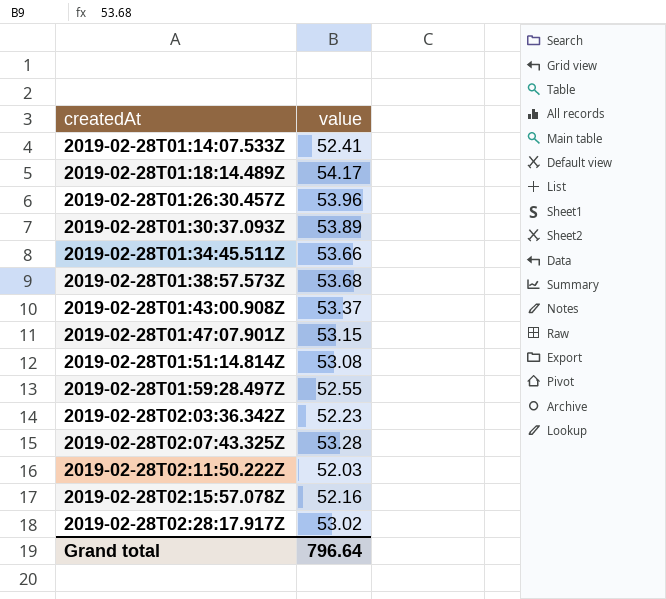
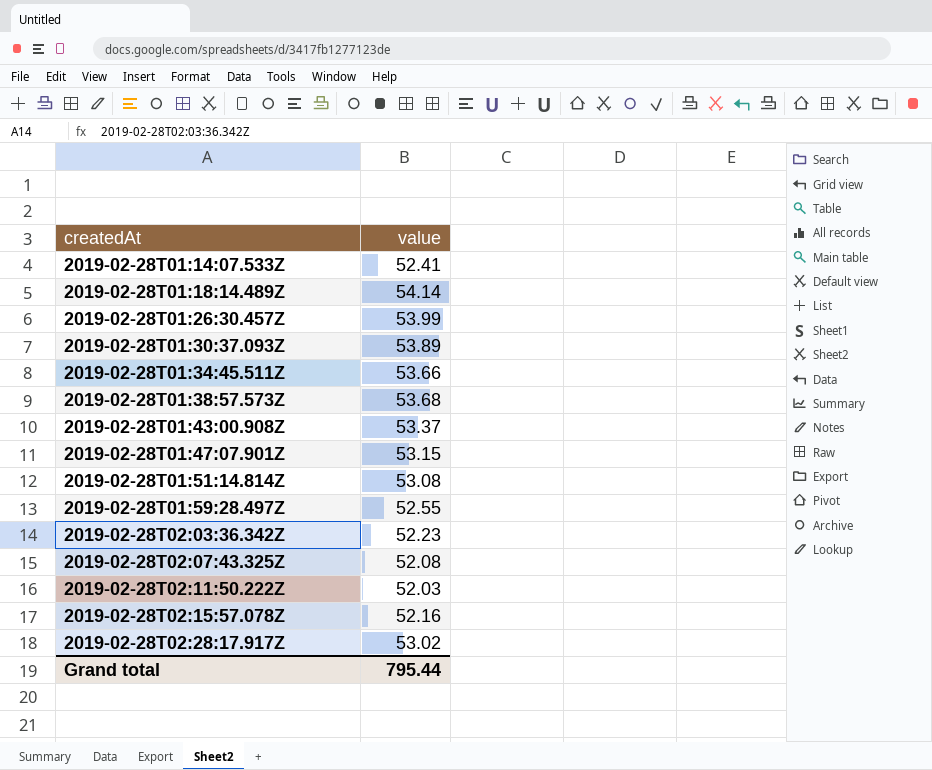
2019-02-28T01:18:14.489Z | value: 54.17 -> 54.14
2019-02-28T01:26:30.457Z | value: 53.96 -> 53.99
2019-02-28T02:07:43.325Z | value: 53.28 -> 52.08
Grand total | value: 796.64 -> 795.44

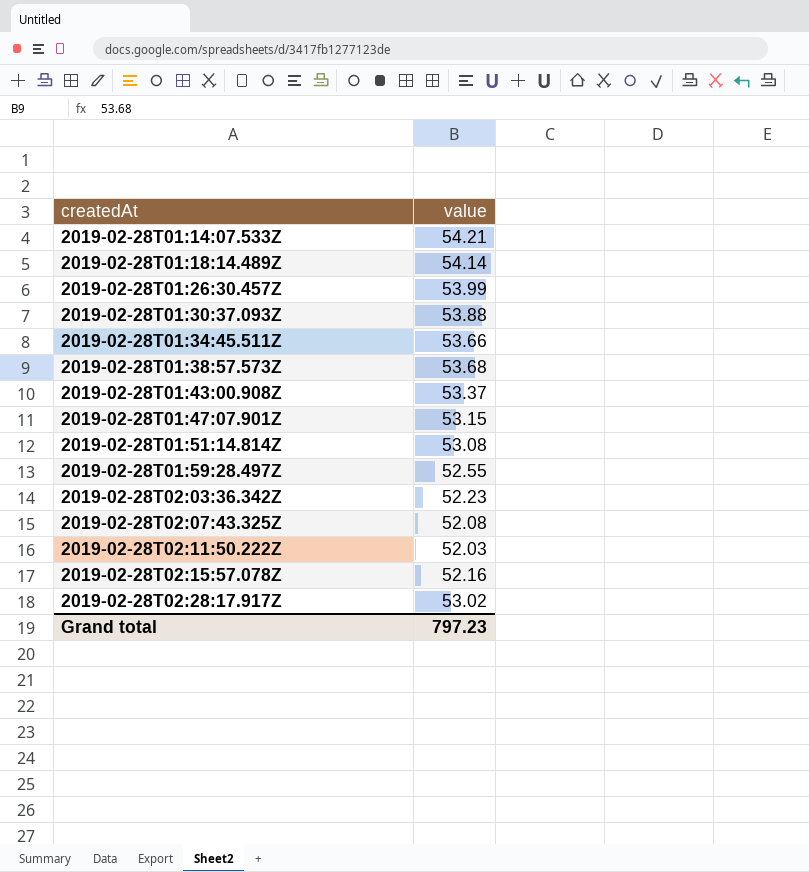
2019-02-28T01:14:07.533Z | value: 52.41 -> 54.21
2019-02-28T01:30:37.093Z | value: 53.89 -> 53.88
Grand total | value: 795.44 -> 797.23

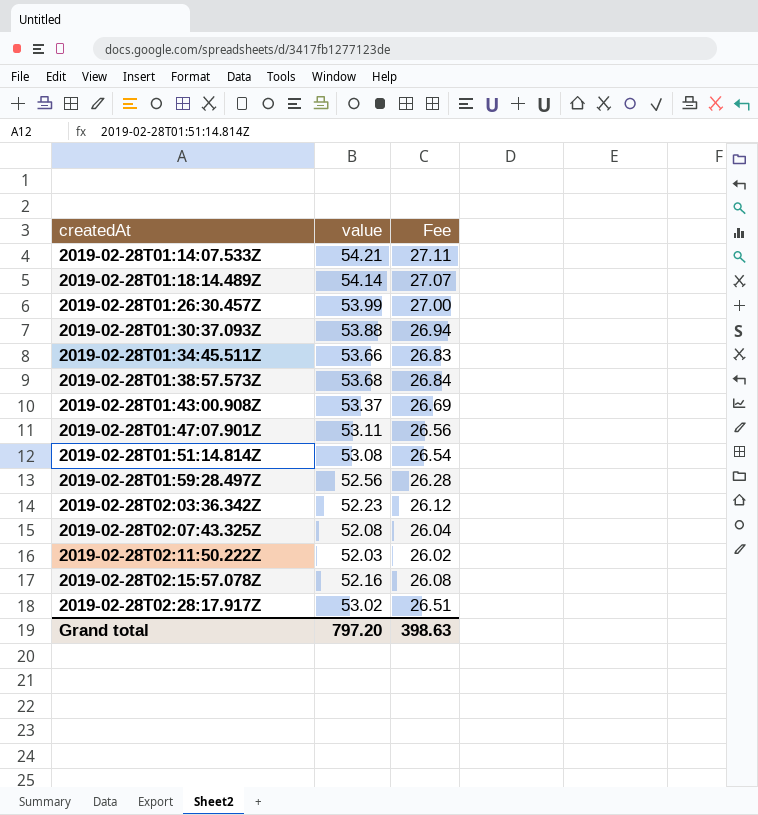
column Fee | formula: none -> [value] * 0.5
2019-02-28T01:47:07.901Z | value: 53.15 -> 53.11
2019-02-28T01:59:28.497Z | value: 52.55 -> 52.56
Grand total | value: 797.23 -> 797.20

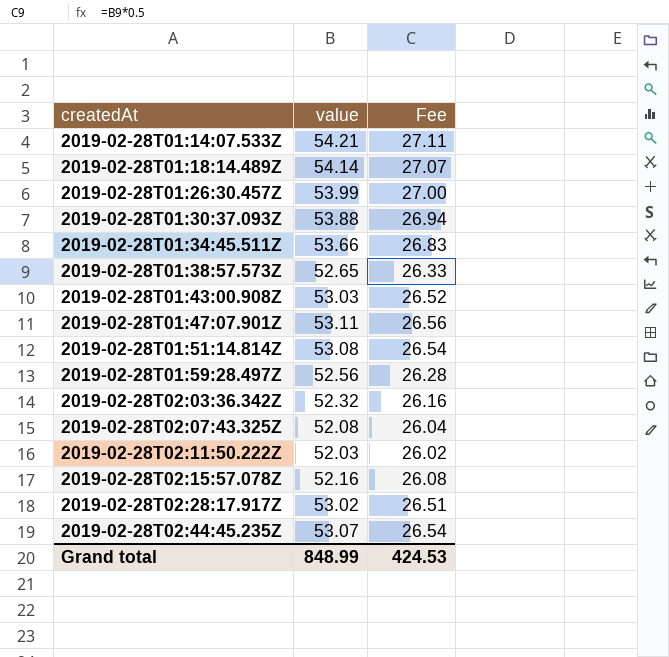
2019-02-28T01:38:57.573Z | value: 53.68 -> 52.65
2019-02-28T01:38:57.573Z | Fee: 26.84 -> 26.33
2019-02-28T01:43:00.908Z | value: 53.37 -> 53.03
2019-02-28T01:43:00.908Z | Fee: 26.69 -> 26.52
2019-02-28T02:03:36.342Z | value: 52.23 -> 52.32
2019-02-28T02:03:36.342Z | Fee: 26.12 -> 26.16
row 2019-02-28T02:44:45.235Z: none -> 53.07 | 26.54
Grand total | value: 797.20 -> 848.99
Grand total | Fee: 398.63 -> 424.53

